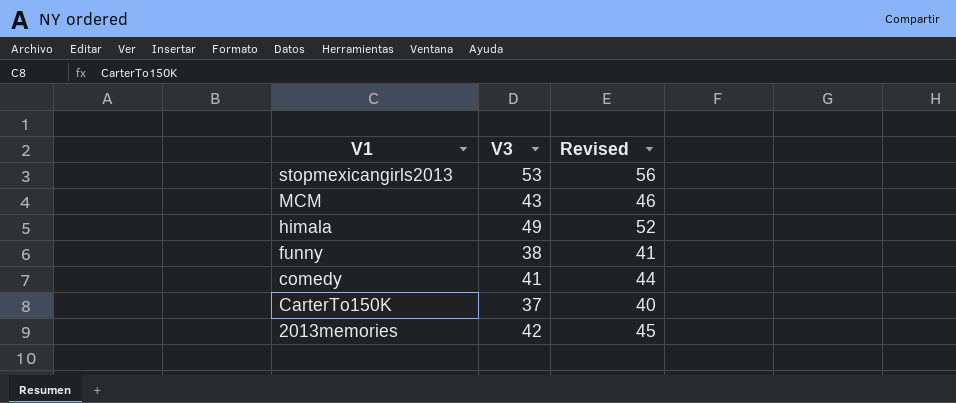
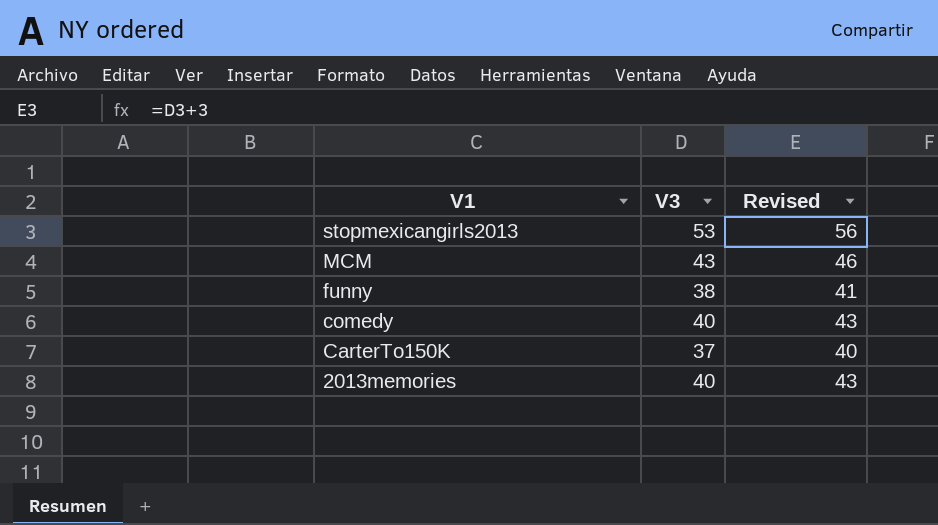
row himala: 49 | 52 -> none
comedy | V3: 41 -> 40
comedy | Revised: 44 -> 43
2013memories | V3: 42 -> 40
2013memories | Revised: 45 -> 43

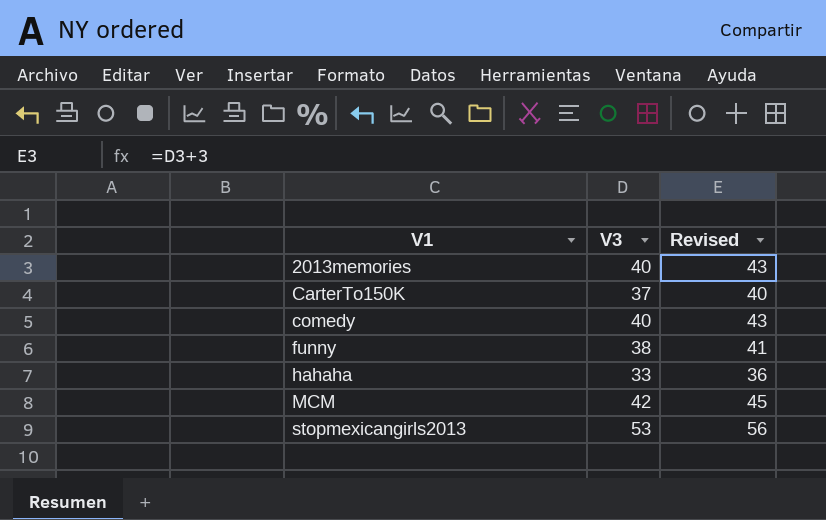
row order: V1 descending -> V1 ascending
row hahaha: none -> 33 | 36
MCM | V3: 43 -> 42
MCM | Revised: 46 -> 45

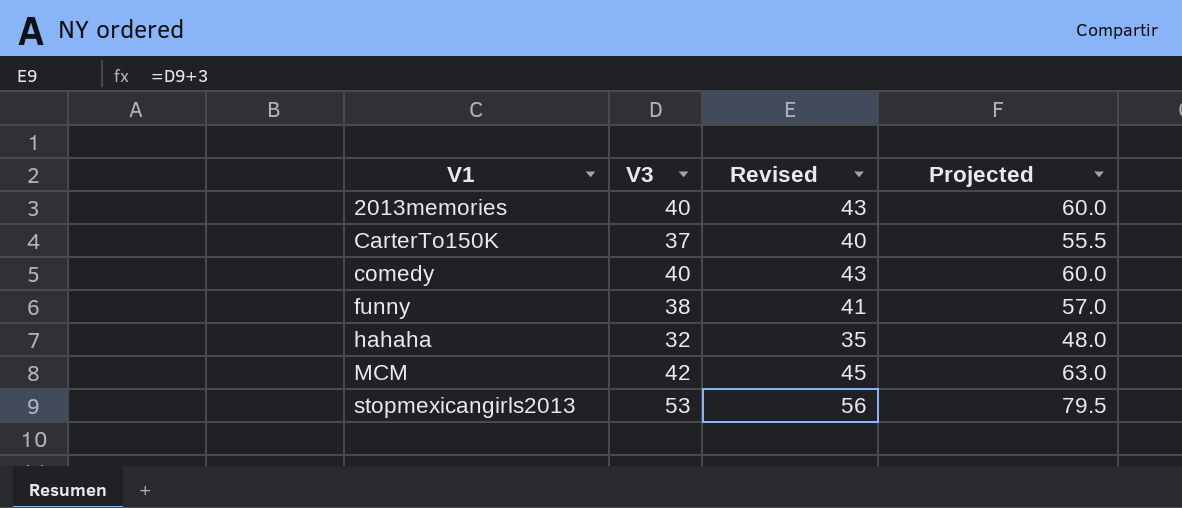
column Projected | formula: none -> [V3] * 1.5
hahaha | V3: 33 -> 32
hahaha | Revised: 36 -> 35

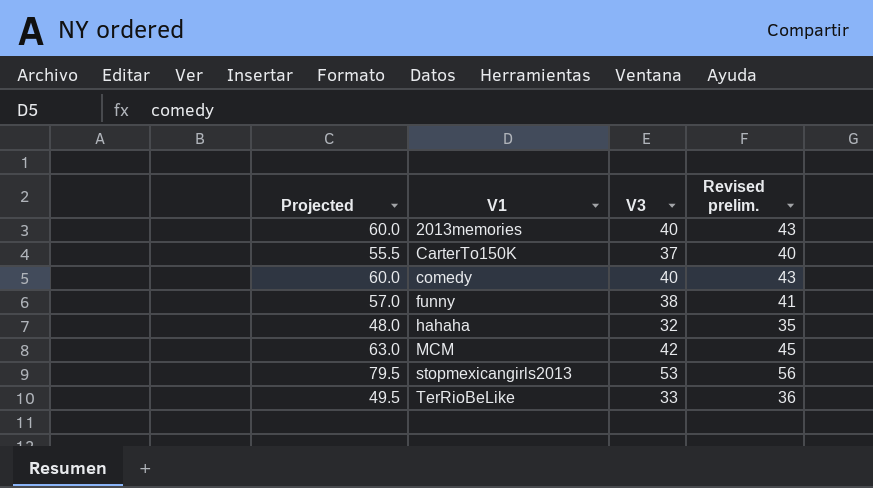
column Projected | position: 4 -> 1
column name: Revised -> Revised prelim.
row TerRioBeLike: none -> 49.5 | 33 | 36

